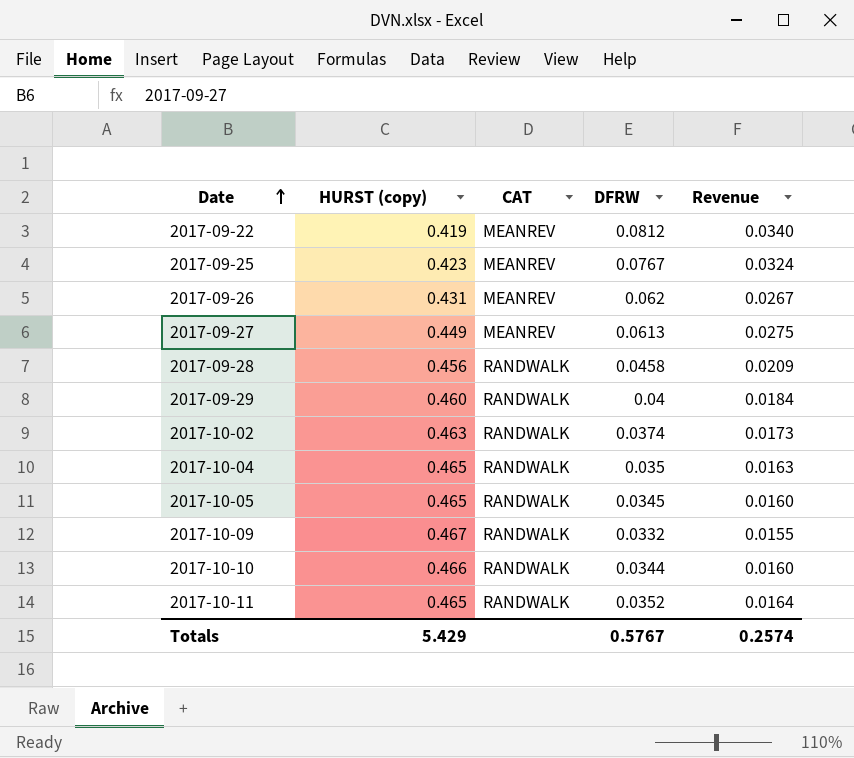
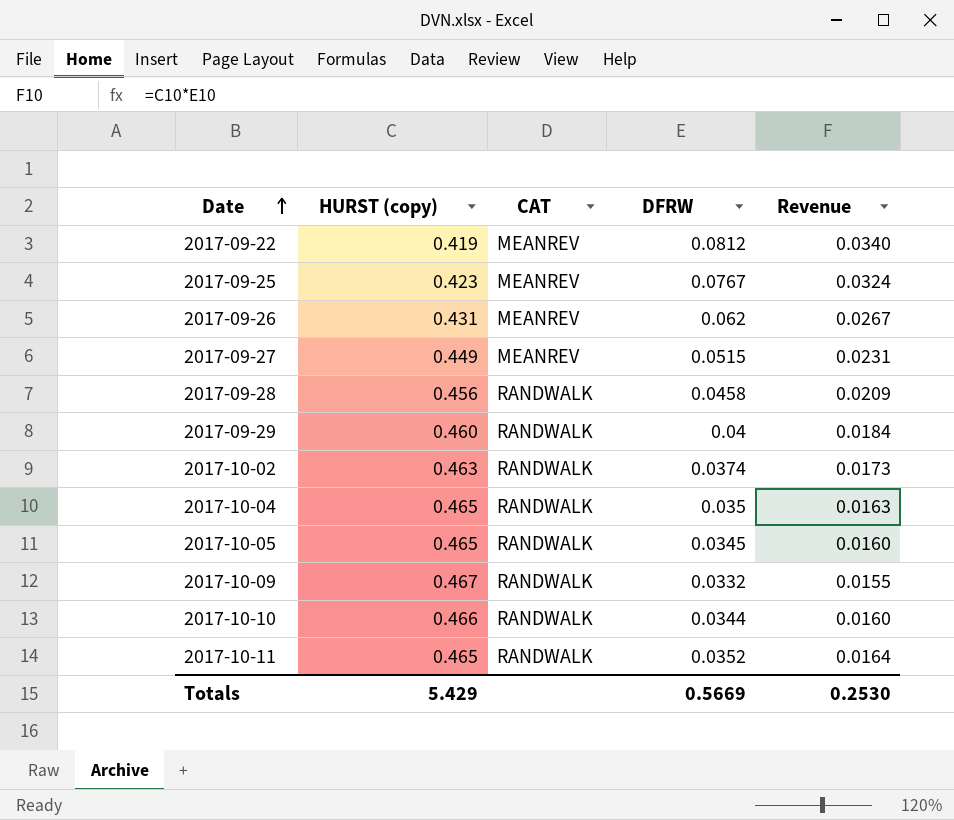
2017-09-27 | DFRW: 0.0613 -> 0.0515
2017-09-27 | Revenue: 0.0275 -> 0.0231
Totals | DFRW: 0.5767 -> 0.5669
Totals | Revenue: 0.2574 -> 0.2530

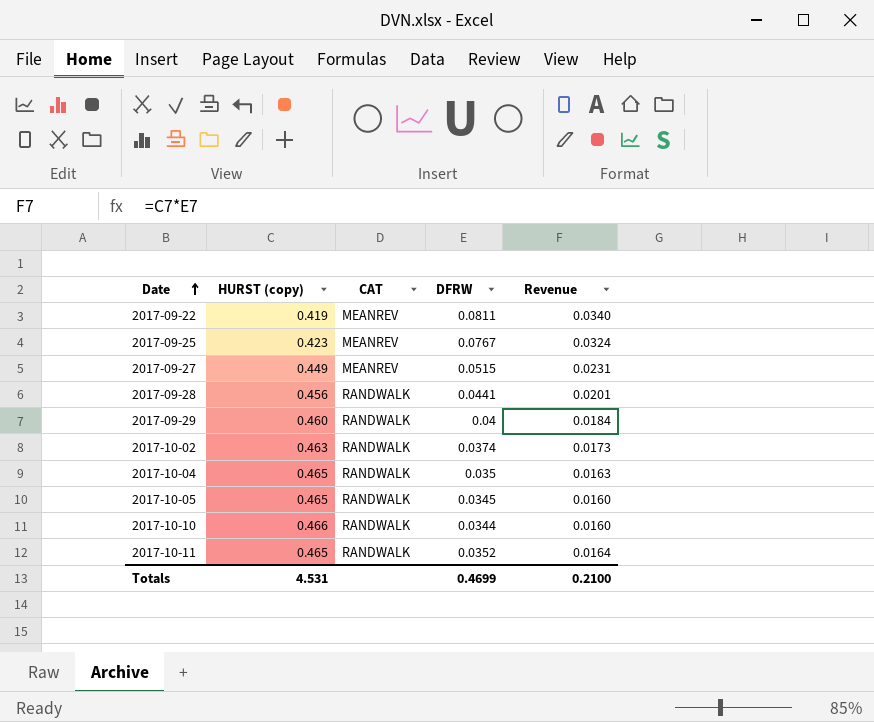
row 2017-09-26: 0.431 | MEANREV | 0.062 | 0.0267 -> none
row 2017-10-09: 0.467 | RANDWALK | 0.0332 | 0.0155 -> none
2017-09-22 | DFRW: 0.0812 -> 0.0811
2017-09-28 | DFRW: 0.0458 -> 0.0441
2017-09-28 | Revenue: 0.0209 -> 0.0201
Totals | HURST (copy): 5.429 -> 4.531
Totals | DFRW: 0.5669 -> 0.4699
Totals | Revenue: 0.2530 -> 0.2100

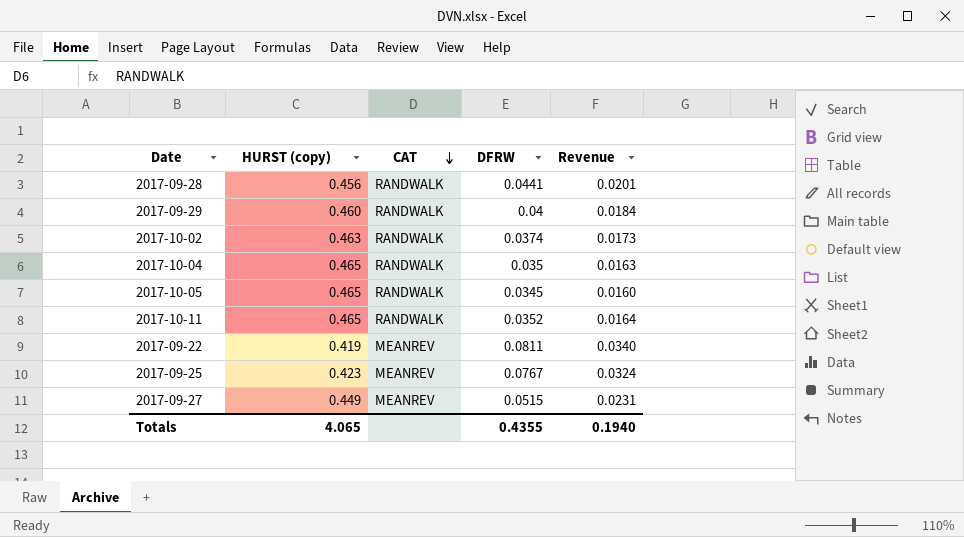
row order: Date ascending -> CAT descending
row 2017-10-10: 0.466 | RANDWALK | 0.0344 | 0.0160 -> none
Totals | HURST (copy): 4.531 -> 4.065
Totals | DFRW: 0.4699 -> 0.4355
Totals | Revenue: 0.2100 -> 0.1940

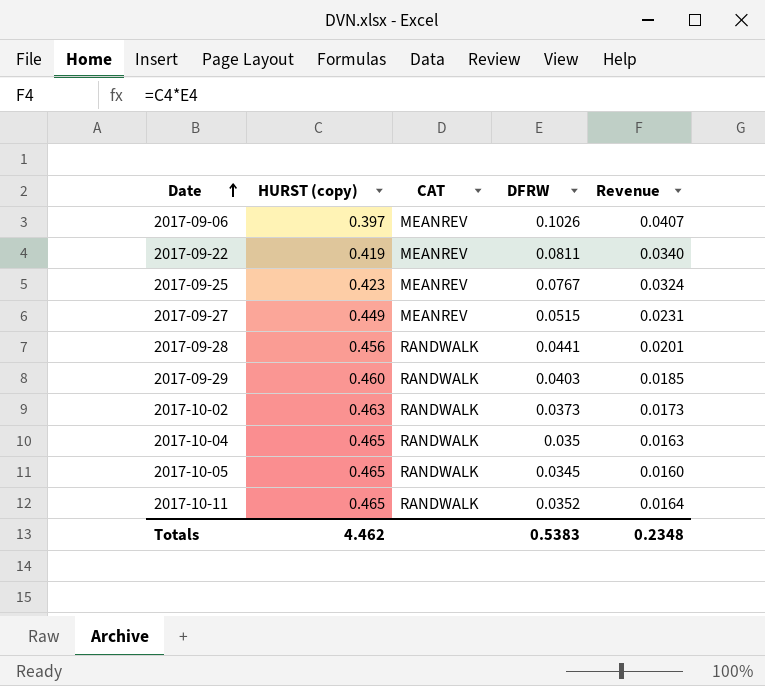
row order: CAT descending -> Date ascending
row 2017-09-06: none -> 0.397 | MEANREV | 0.1026 | 0.0407
2017-09-29 | DFRW: 0.04 -> 0.0403
2017-09-29 | Revenue: 0.0184 -> 0.0185
2017-10-02 | DFRW: 0.0374 -> 0.0373
Totals | HURST (copy): 4.065 -> 4.462
Totals | DFRW: 0.4355 -> 0.5383
Totals | Revenue: 0.1940 -> 0.2348

